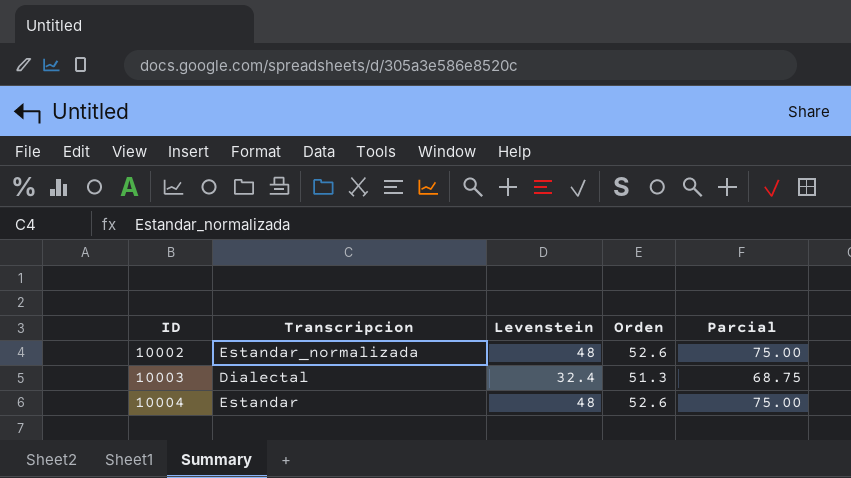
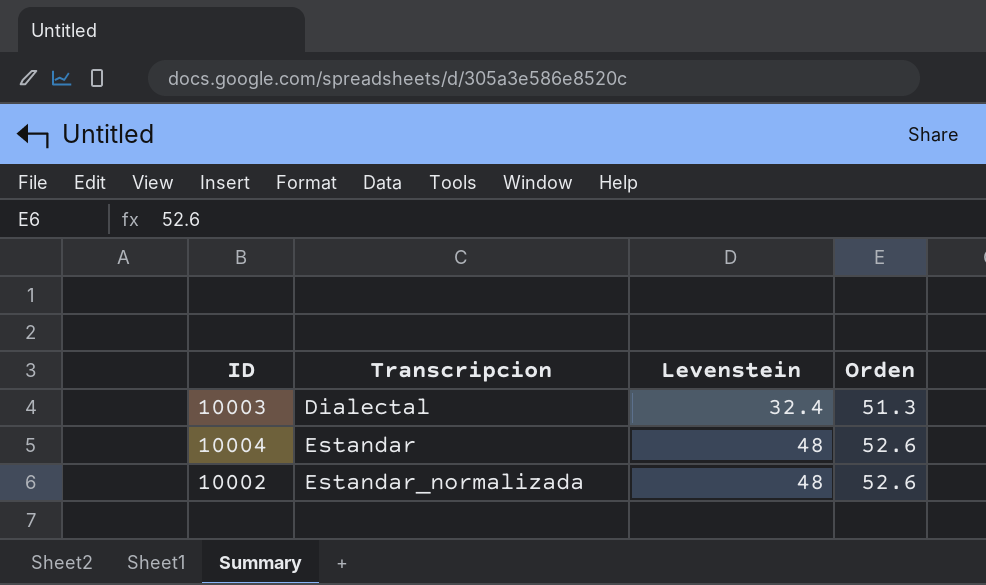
row order: ID ascending -> Transcripcion ascending
column Parcial | position: 5 -> none

